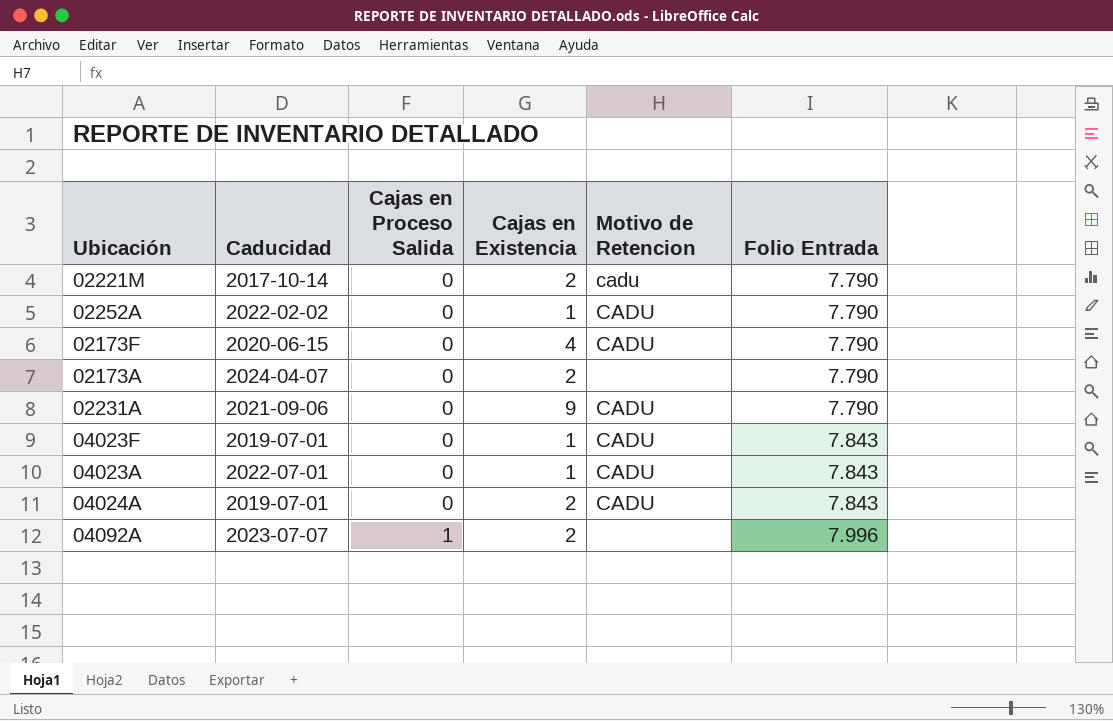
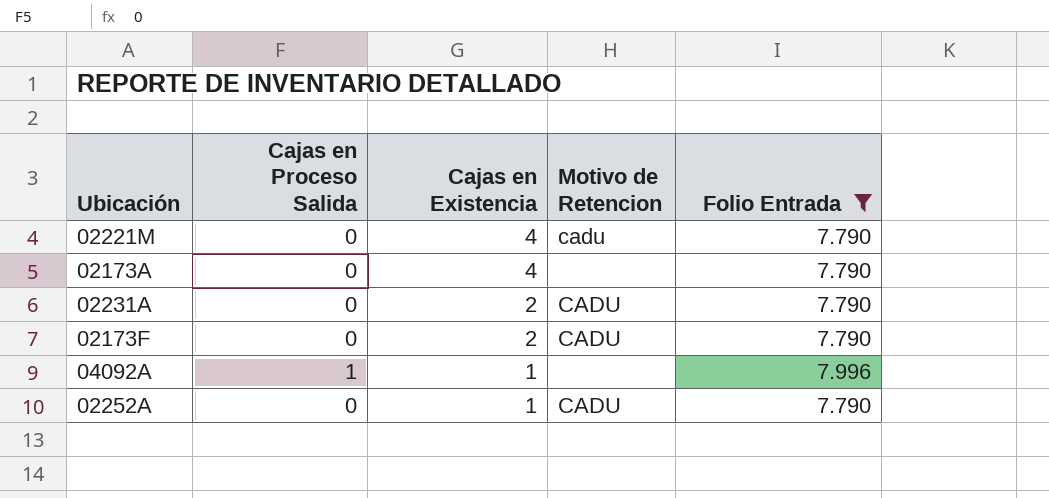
filter: none -> Folio Entrada != 7.843
row order: Cajas en Proceso Salida ascending -> Cajas en Existencia descending
column Caducidad | position: 2 -> none
02221M | Cajas en Existencia: 2 -> 4
02173A | Cajas en Existencia: 2 -> 4
02231A | Cajas en Existencia: 9 -> 2
02173F | Cajas en Existencia: 4 -> 2
04092A | Cajas en Existencia: 2 -> 1

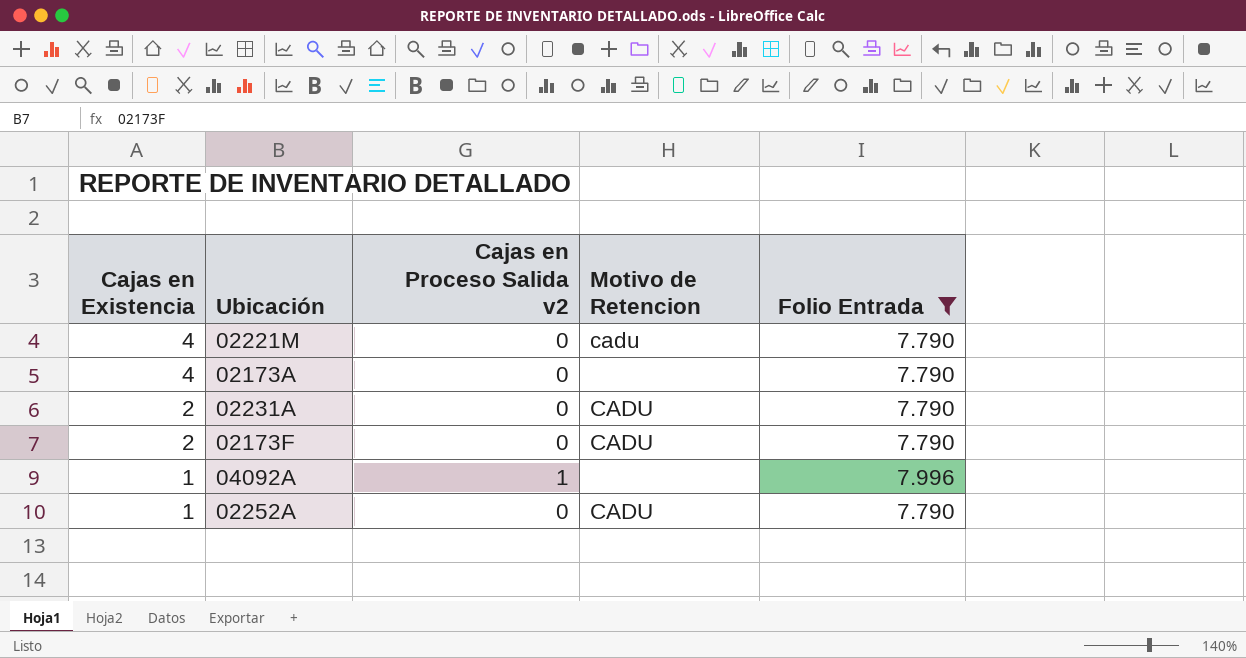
column Cajas en Existencia | position: 3 -> 1
column name: Cajas en Proceso Salida -> Cajas en Proceso Salida v2

